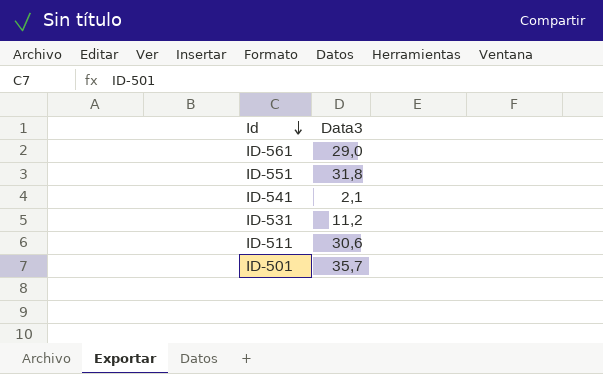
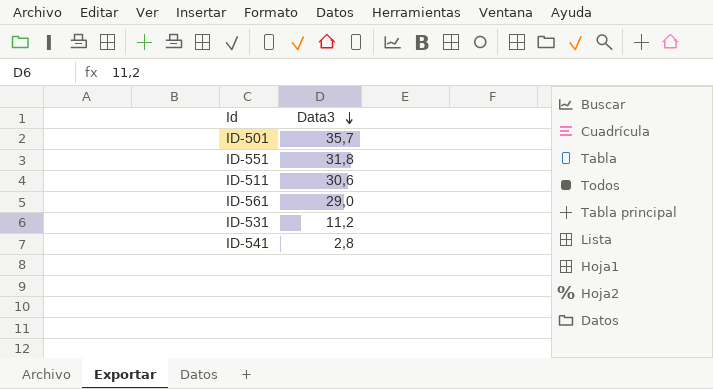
row order: Id descending -> Data3 descending
ID-541 | Data3: 2,1 -> 2,8

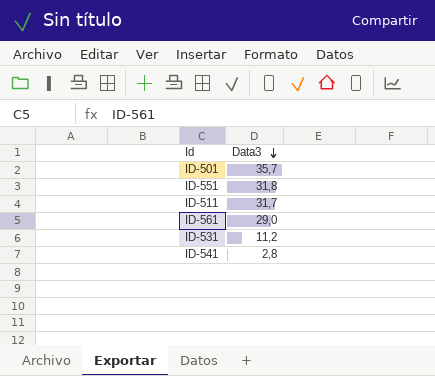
ID-511 | Data3: 30,6 -> 31,7

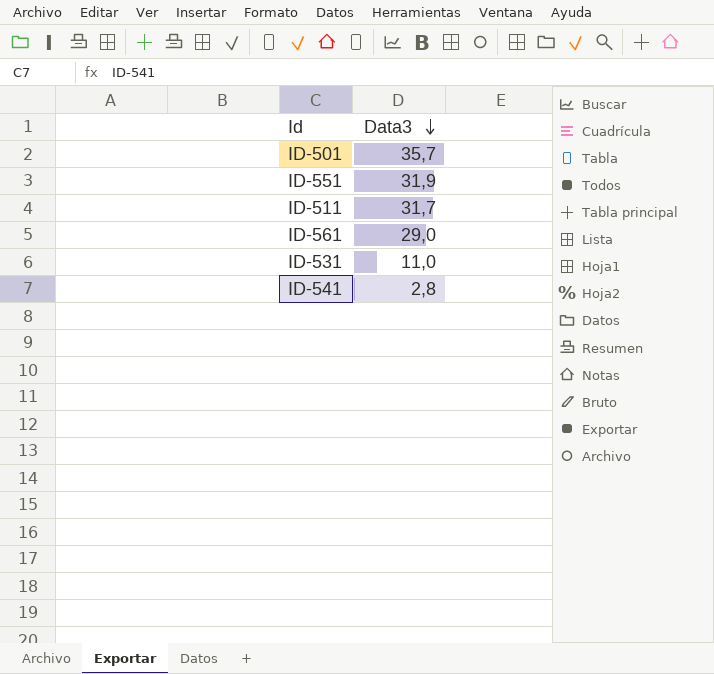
ID-551 | Data3: 31,8 -> 31,9
ID-531 | Data3: 11,2 -> 11,0

